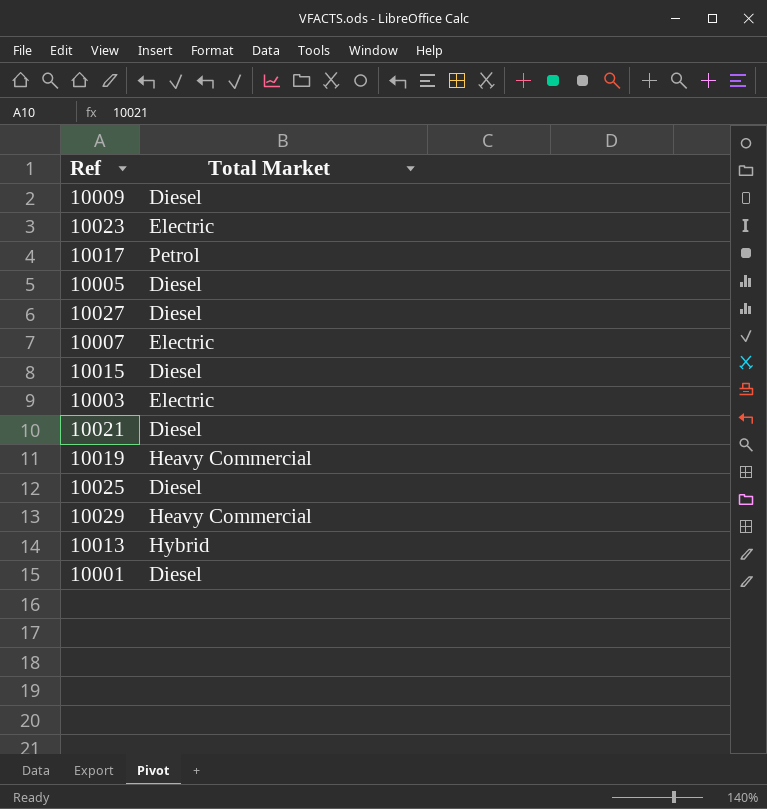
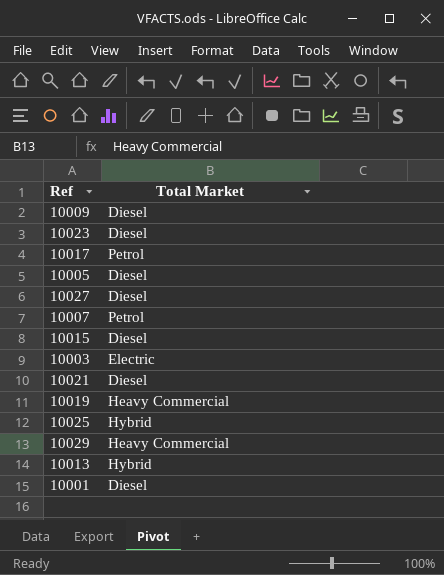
10023 | Total Market: Electric -> Diesel
10007 | Total Market: Electric -> Petrol
10025 | Total Market: Diesel -> Hybrid

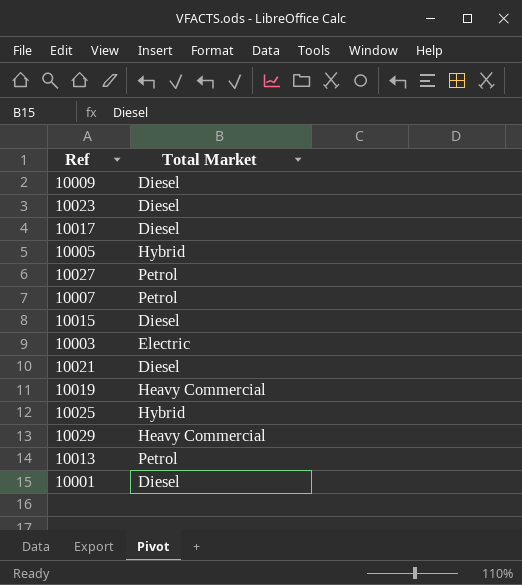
10017 | Total Market: Petrol -> Diesel
10005 | Total Market: Diesel -> Hybrid
10027 | Total Market: Diesel -> Petrol
10013 | Total Market: Hybrid -> Petrol

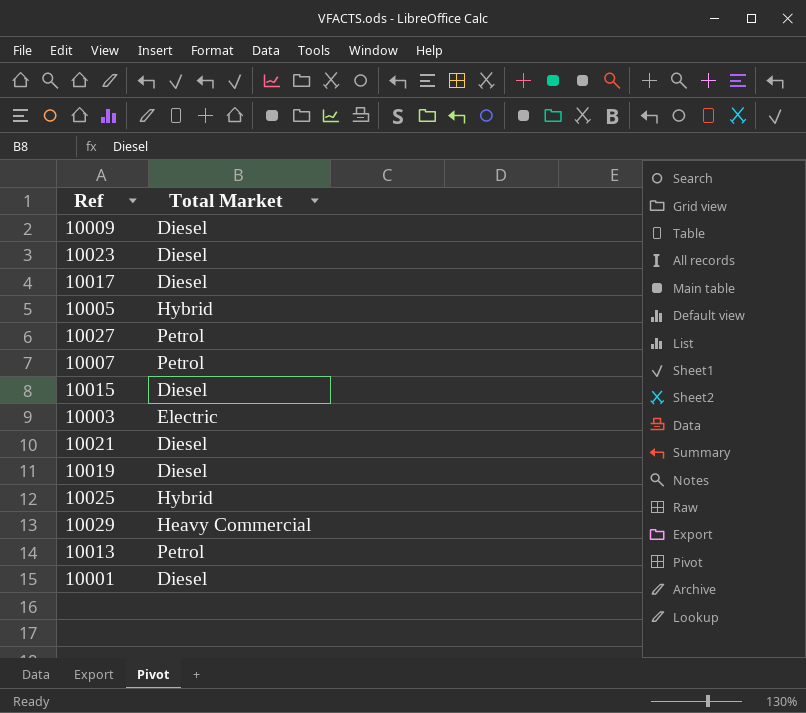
10019 | Total Market: Heavy Commercial -> Diesel

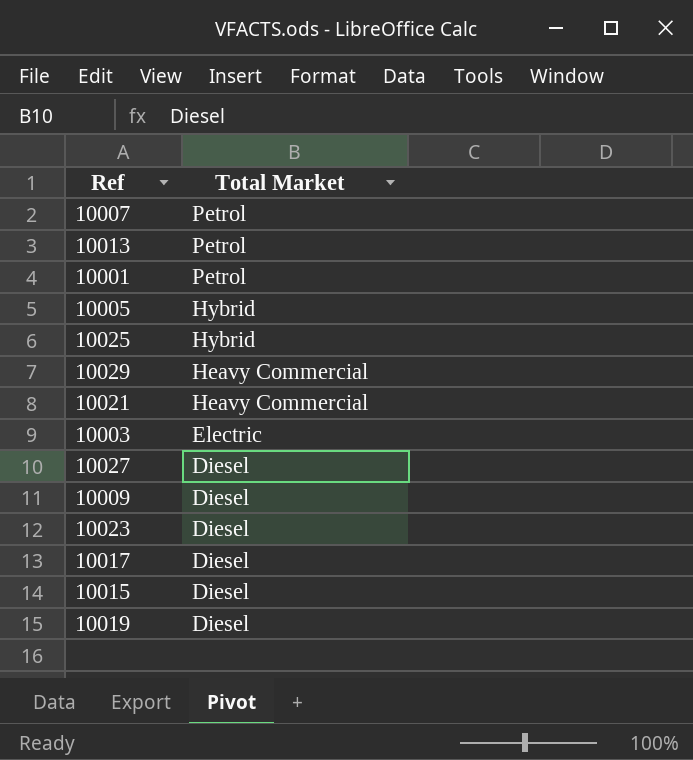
row order: none -> Total Market descending
10001 | Total Market: Diesel -> Petrol
10021 | Total Market: Diesel -> Heavy Commercial
10027 | Total Market: Petrol -> Diesel

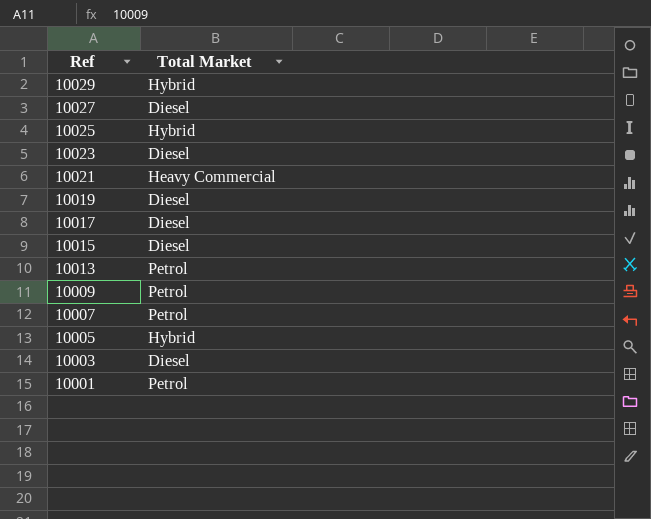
row order: Total Market descending -> Ref descending
10029 | Total Market: Heavy Commercial -> Hybrid
10009 | Total Market: Diesel -> Petrol
10003 | Total Market: Electric -> Diesel

